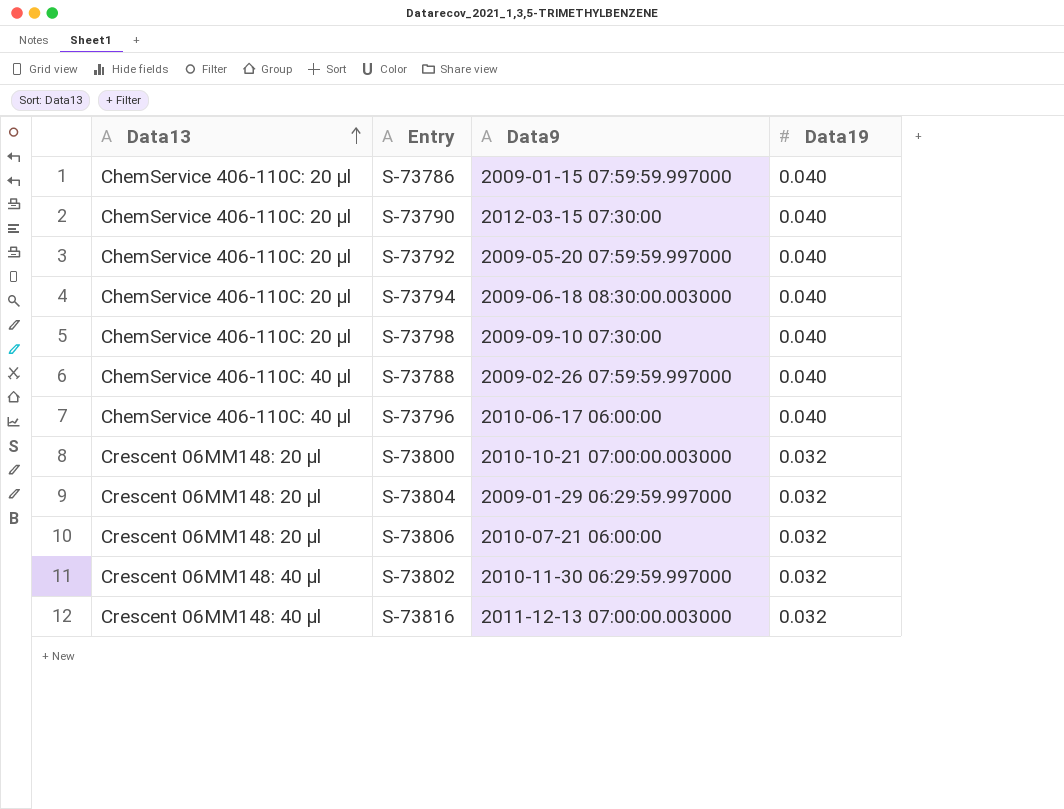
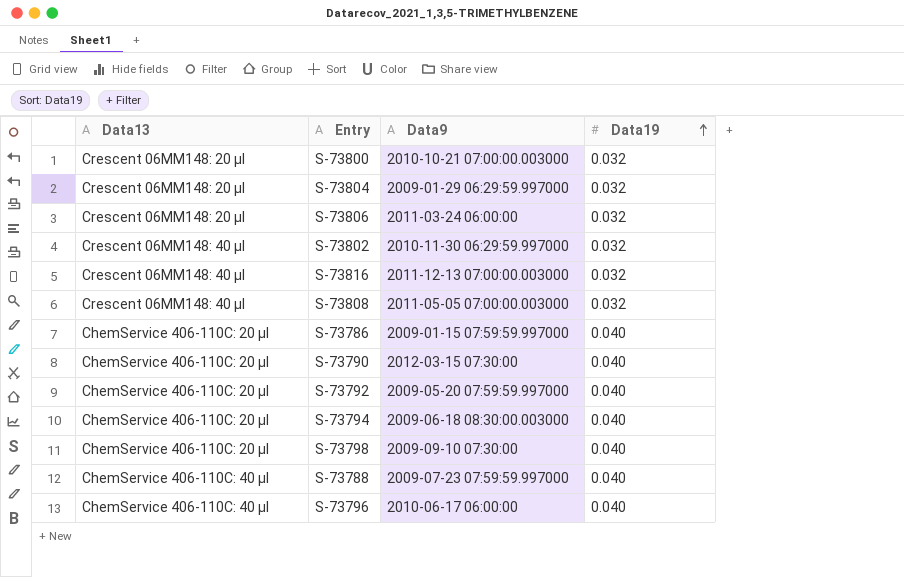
row order: Data13 ascending -> Data19 ascending
S-73806 | Data9: 2010-07-21 06:00:00 -> 2011-03-24 06:00:00
row S-73808: none -> Crescent 06MM148: 40 µl | 2011-05-05 07:00:00.003000 | 0.032
S-73788 | Data9: 2009-02-26 07:59:59.997000 -> 2009-07-23 07:59:59.997000

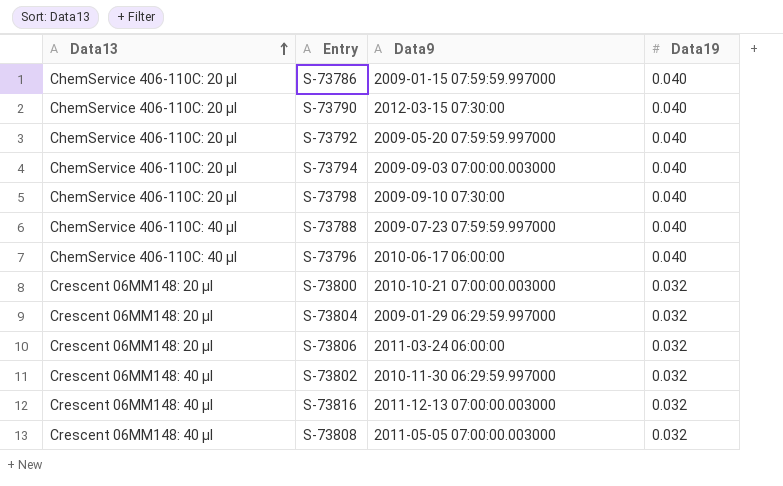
row order: Data19 ascending -> Data13 ascending
S-73794 | Data9: 2009-06-18 08:30:00.003000 -> 2009-09-03 07:00:00.003000

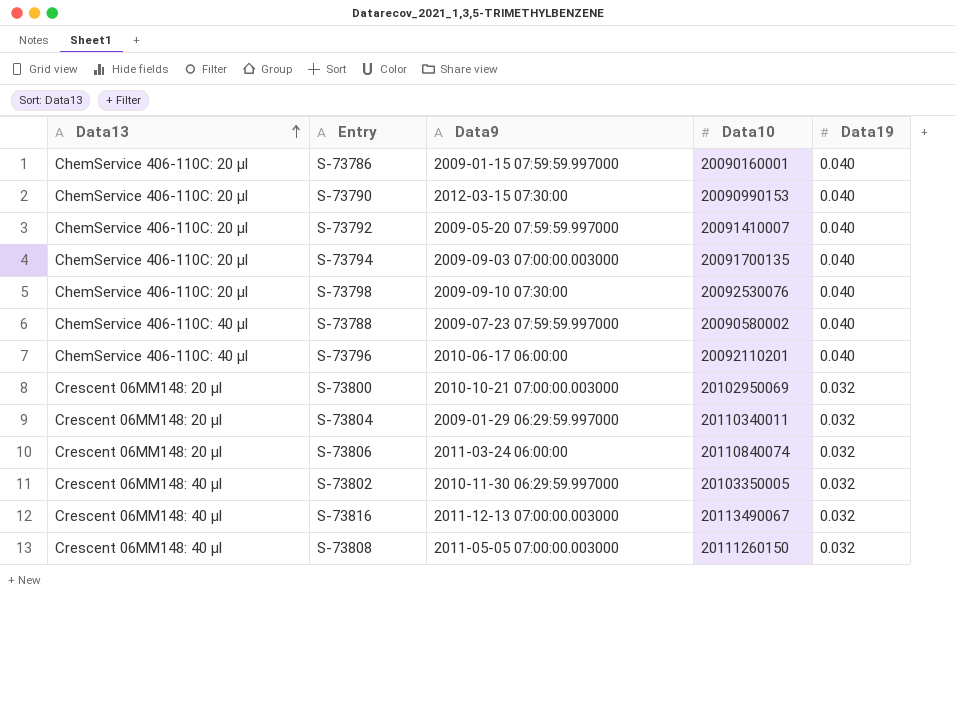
column Data10 | position: none -> 4

